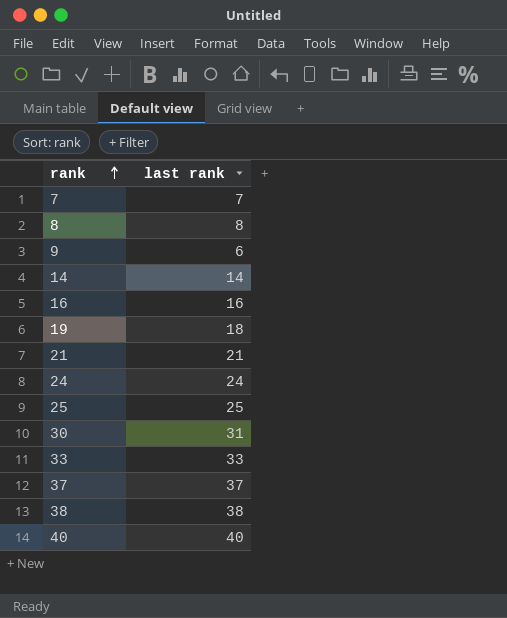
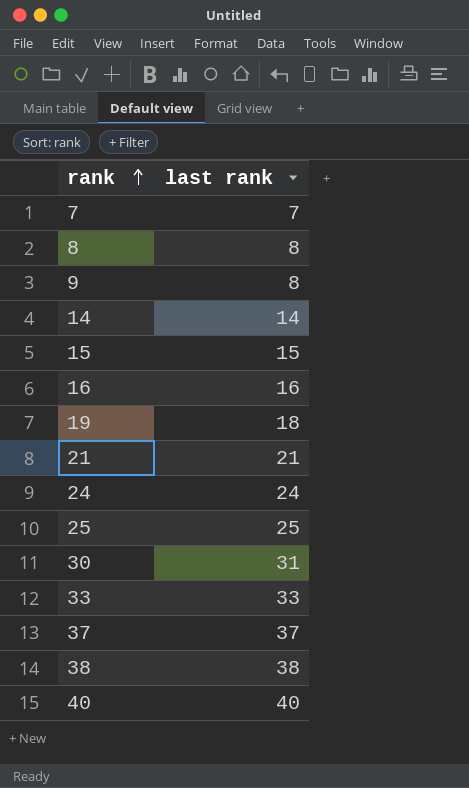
9 | last rank: 6 -> 8
row 15: none -> 15

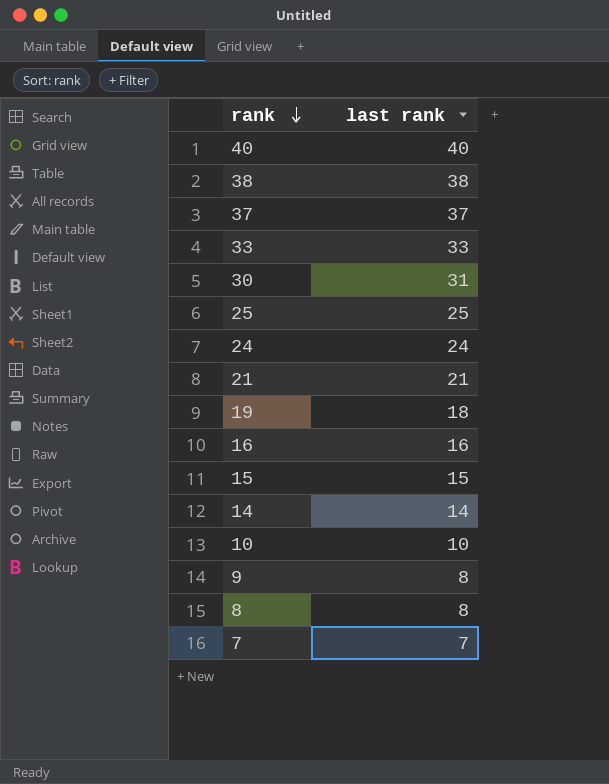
row order: rank ascending -> rank descending
row 10: none -> 10

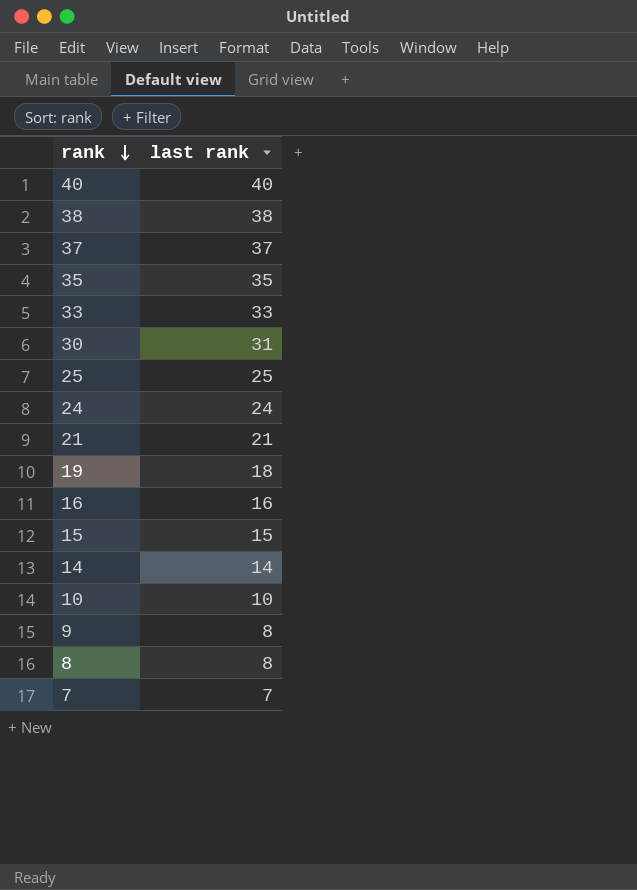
row 35: none -> 35

